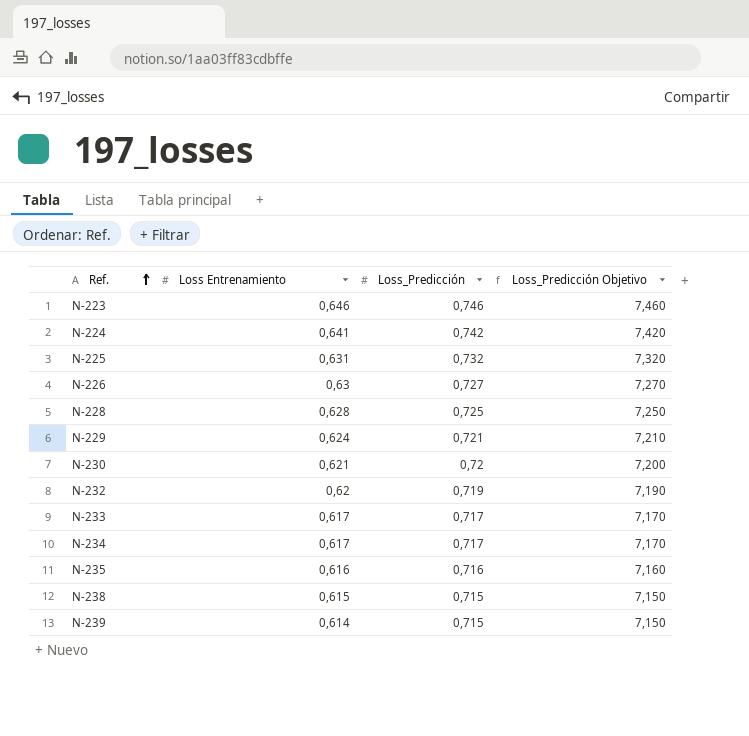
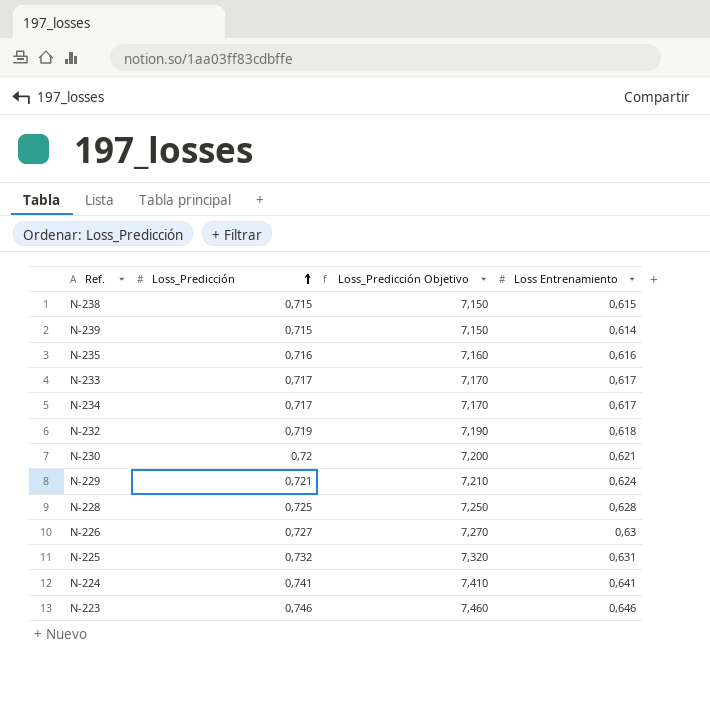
row order: Ref. ascending -> Loss_Predicción ascending
column Loss Entrenamiento | position: 2 -> 4
N-232 | Loss Entrenamiento: 0,62 -> 0,618
N-224 | Loss_Predicción: 0,742 -> 0,741
N-224 | Loss_Predicción Objetivo: 7,420 -> 7,410

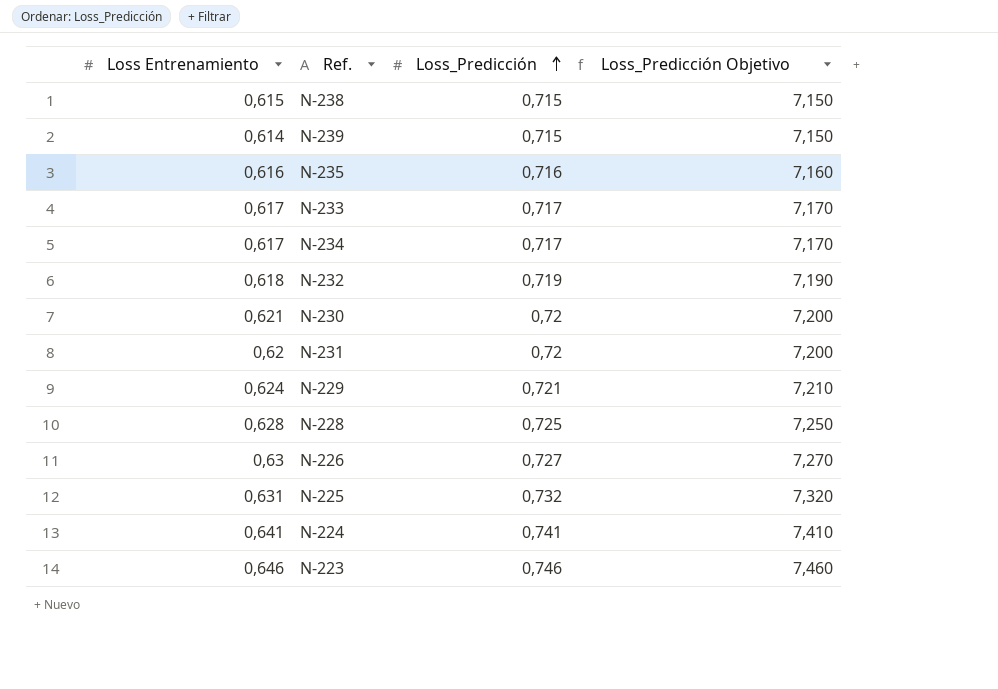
column Loss Entrenamiento | position: 4 -> 1
row N-231: none -> 0,62 | 0,72 | 7,200

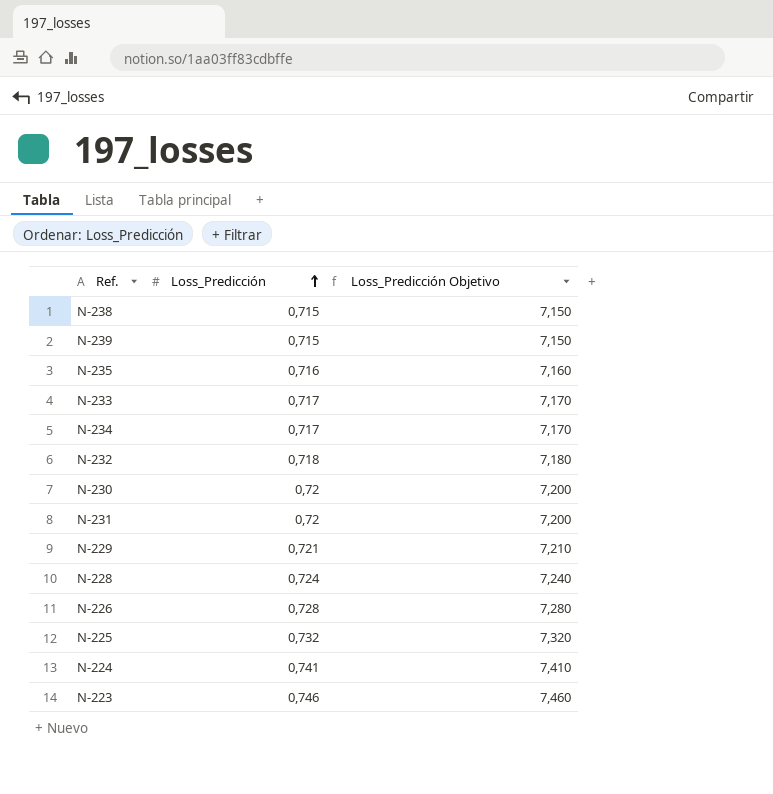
column Loss Entrenamiento | position: 1 -> none
N-232 | Loss_Predicción: 0,719 -> 0,718
N-232 | Loss_Predicción Objetivo: 7,190 -> 7,180
N-228 | Loss_Predicción: 0,725 -> 0,724
N-228 | Loss_Predicción Objetivo: 7,250 -> 7,240
N-226 | Loss_Predicción: 0,727 -> 0,728
N-226 | Loss_Predicción Objetivo: 7,270 -> 7,280

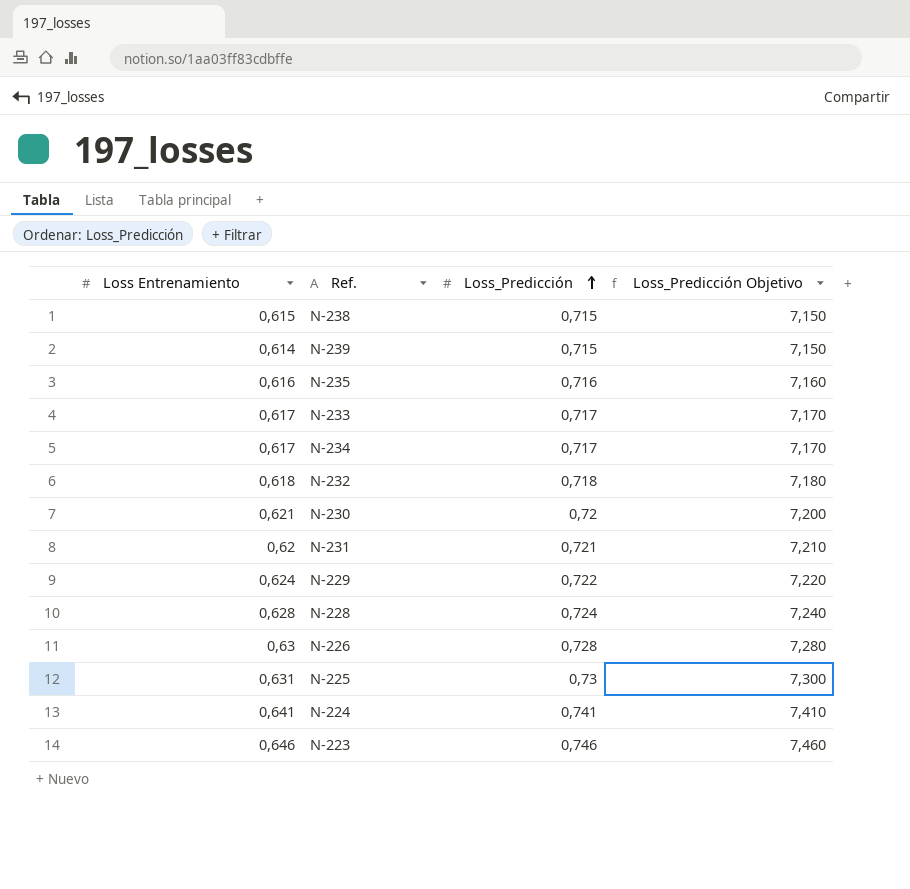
column Loss Entrenamiento | position: none -> 1
N-231 | Loss_Predicción: 0,72 -> 0,721
N-231 | Loss_Predicción Objetivo: 7,200 -> 7,210
N-229 | Loss_Predicción: 0,721 -> 0,722
N-229 | Loss_Predicción Objetivo: 7,210 -> 7,220
N-225 | Loss_Predicción: 0,732 -> 0,73
N-225 | Loss_Predicción Objetivo: 7,320 -> 7,300

